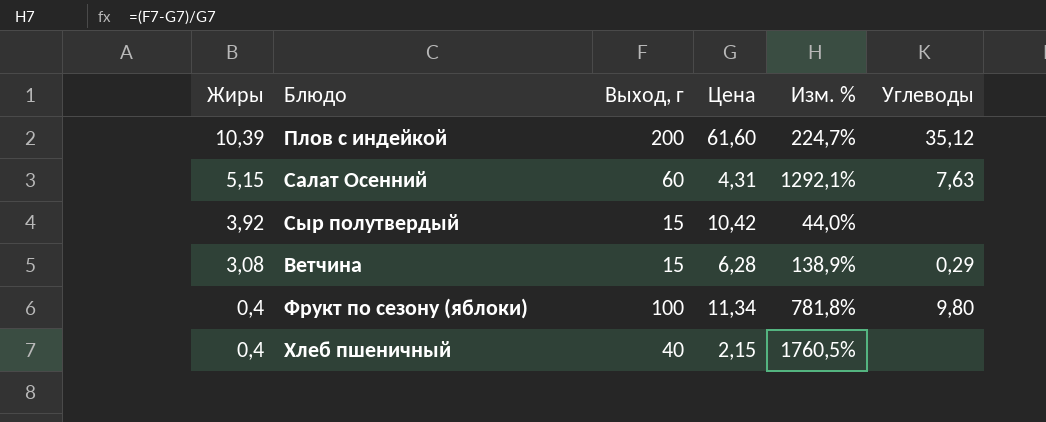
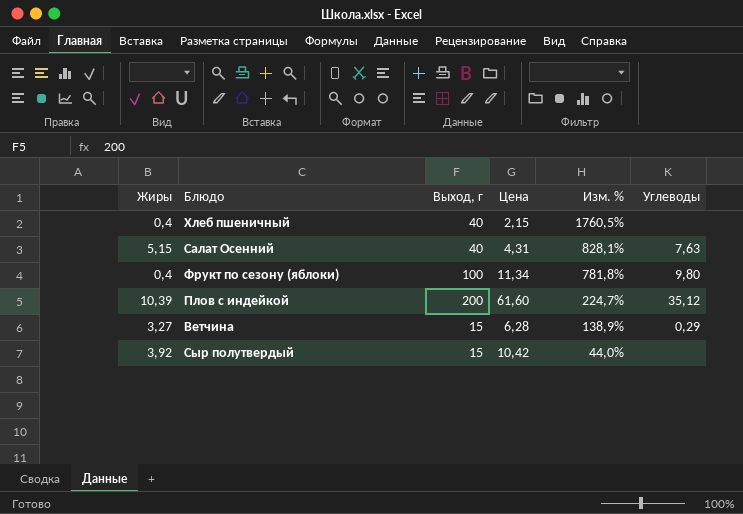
row order: Жиры descending -> Изм. % descending
Салат Осенний | Выход, г: 60 -> 40
Салат Осенний | Изм. %: 1292,1% -> 828,1%
Ветчина | Жиры: 3,08 -> 3,27

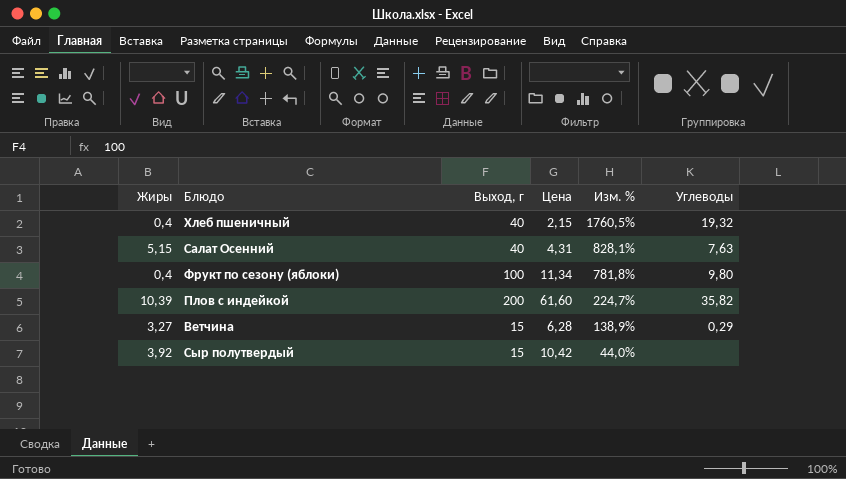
Хлеб пшеничный | Углеводы: none -> 19,32
Плов с индейкой | Углеводы: 35,12 -> 35,82

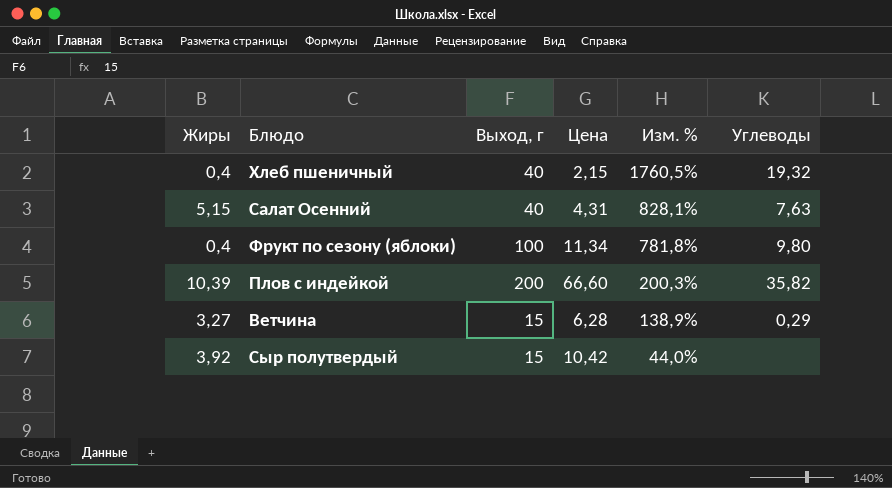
Плов с индейкой | Цена: 61,60 -> 66,60
Плов с индейкой | Изм. %: 224,7% -> 200,3%

